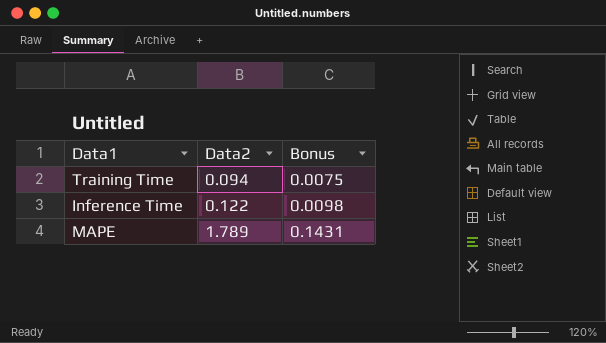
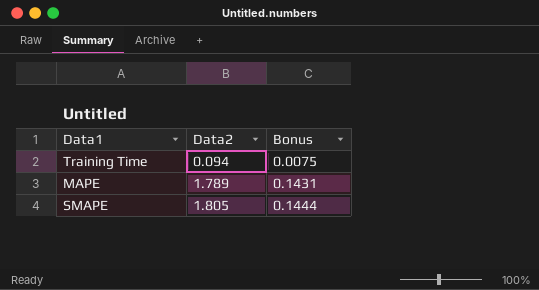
row Inference Time: 0.122 | 0.0098 -> none
row SMAPE: none -> 1.805 | 0.1444

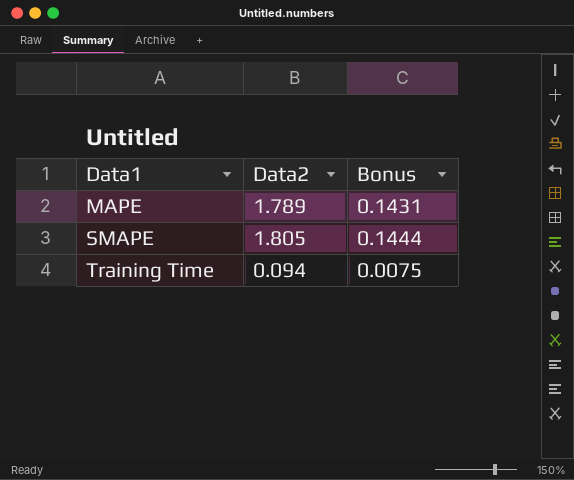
row order: Data2 ascending -> Data1 ascending

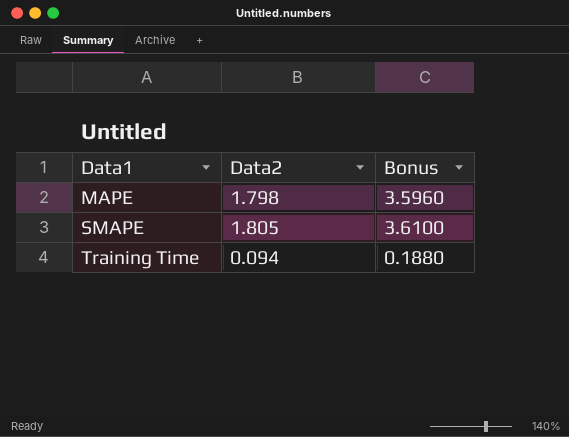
column Bonus | formula: [Data2] * 0.08 -> [Data2] * 2
MAPE | Data2: 1.789 -> 1.798

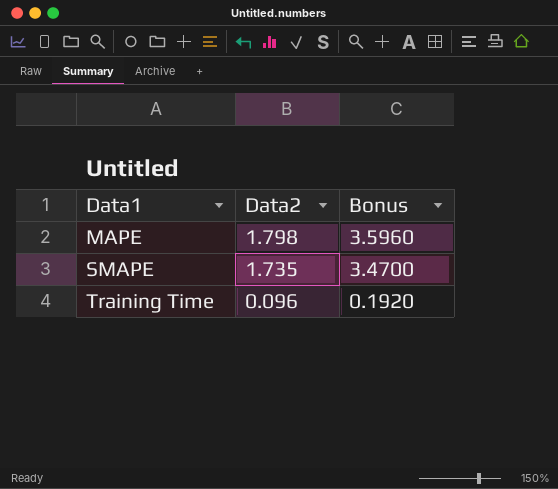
SMAPE | Data2: 1.805 -> 1.735
SMAPE | Bonus: 3.6100 -> 3.4700
Training Time | Data2: 0.094 -> 0.096
Training Time | Bonus: 0.1880 -> 0.1920

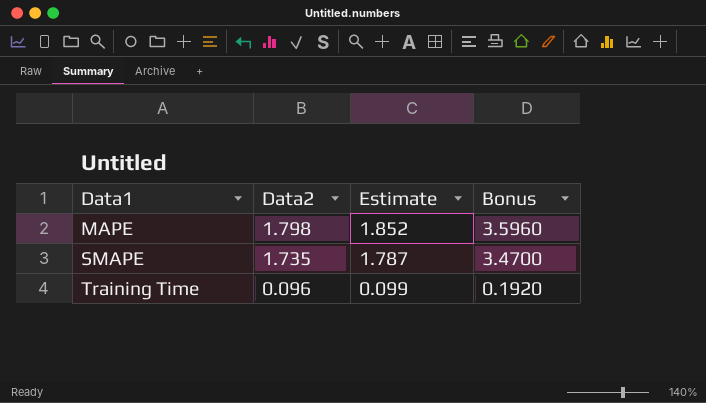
column Estimate | formula: none -> [Data2] * 1.03

